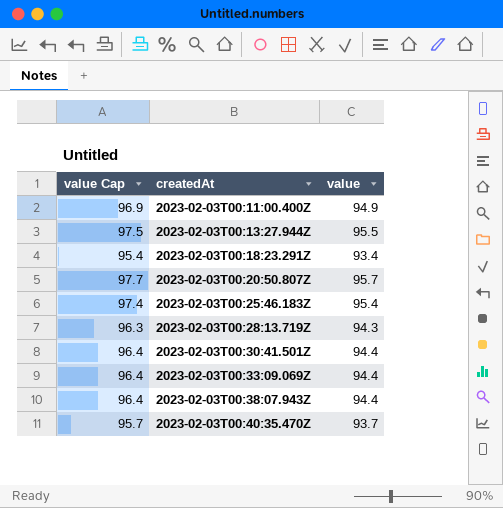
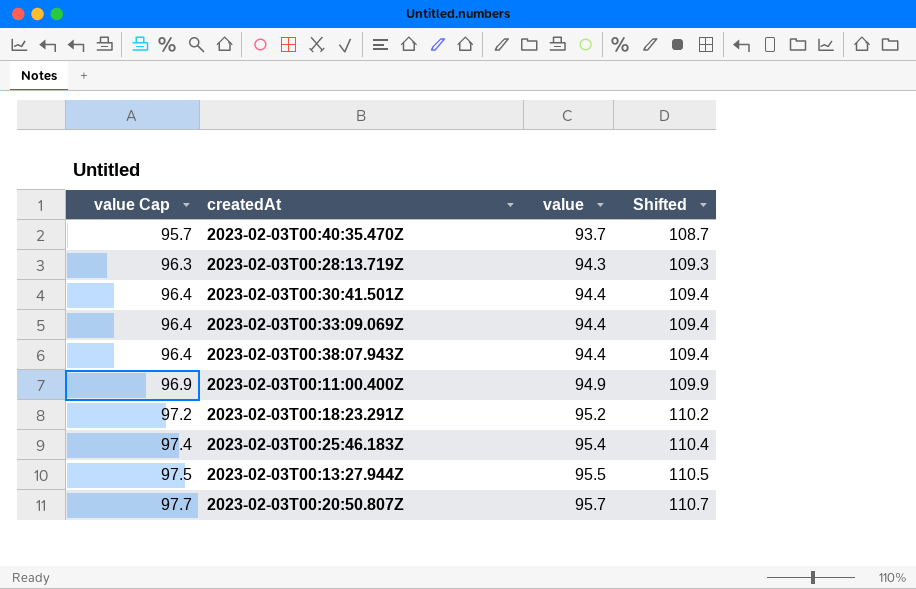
row order: createdAt ascending -> value Cap ascending
column Shifted | formula: none -> [value] + 15
2023-02-03T00:18:23.291Z | value Cap: 95.4 -> 97.2
2023-02-03T00:18:23.291Z | value: 93.4 -> 95.2

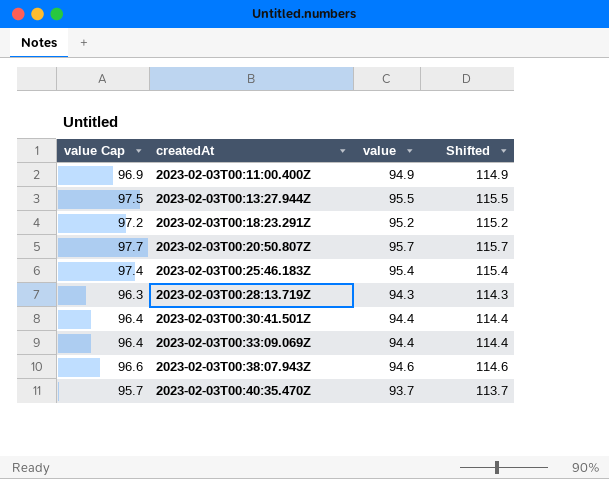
row order: value Cap ascending -> createdAt ascending
column Shifted | formula: [value] + 15 -> [value] + 20
2023-02-03T00:38:07.943Z | value Cap: 96.4 -> 96.6
2023-02-03T00:38:07.943Z | value: 94.4 -> 94.6

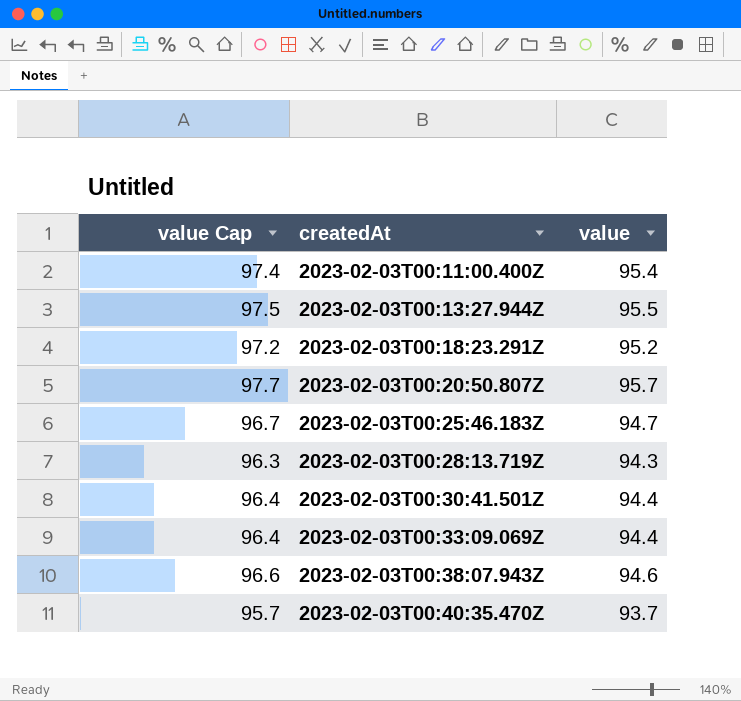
column Shifted | formula: [value] + 20 -> none
2023-02-03T00:11:00.400Z | value Cap: 96.9 -> 97.4
2023-02-03T00:11:00.400Z | value: 94.9 -> 95.4
2023-02-03T00:25:46.183Z | value Cap: 97.4 -> 96.7
2023-02-03T00:25:46.183Z | value: 95.4 -> 94.7

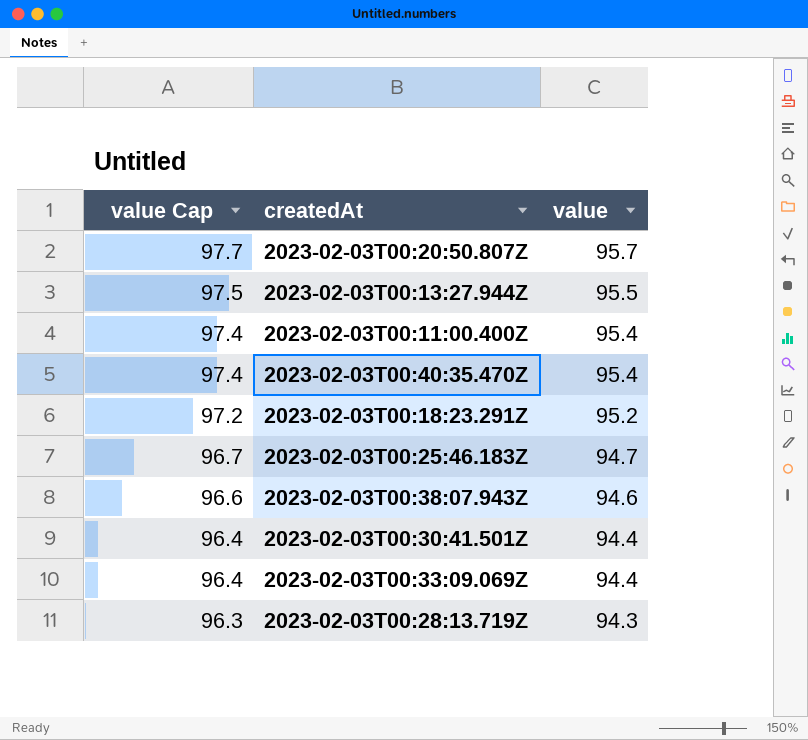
row order: createdAt ascending -> value Cap descending
2023-02-03T00:40:35.470Z | value Cap: 95.7 -> 97.4
2023-02-03T00:40:35.470Z | value: 93.7 -> 95.4

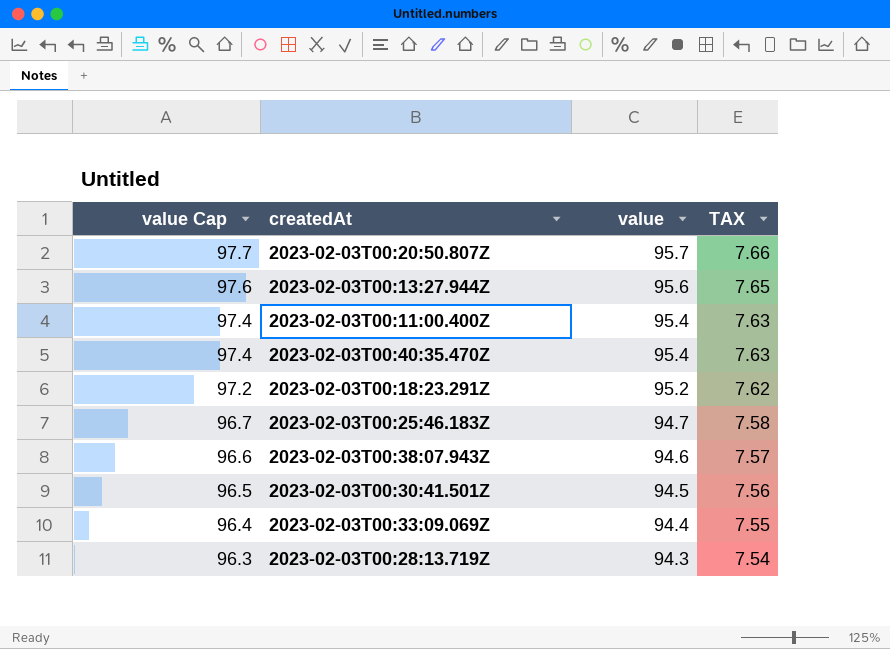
column TAX | formula: none -> [value] * 0.08
2023-02-03T00:13:27.944Z | value Cap: 97.5 -> 97.6
2023-02-03T00:13:27.944Z | value: 95.5 -> 95.6
2023-02-03T00:30:41.501Z | value Cap: 96.4 -> 96.5
2023-02-03T00:30:41.501Z | value: 94.4 -> 94.5

